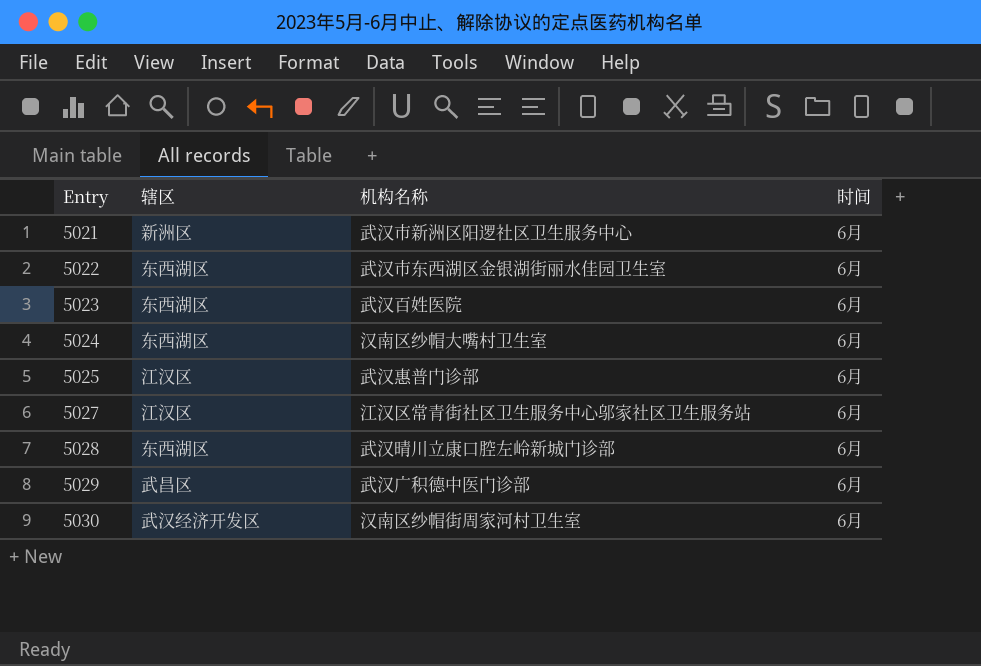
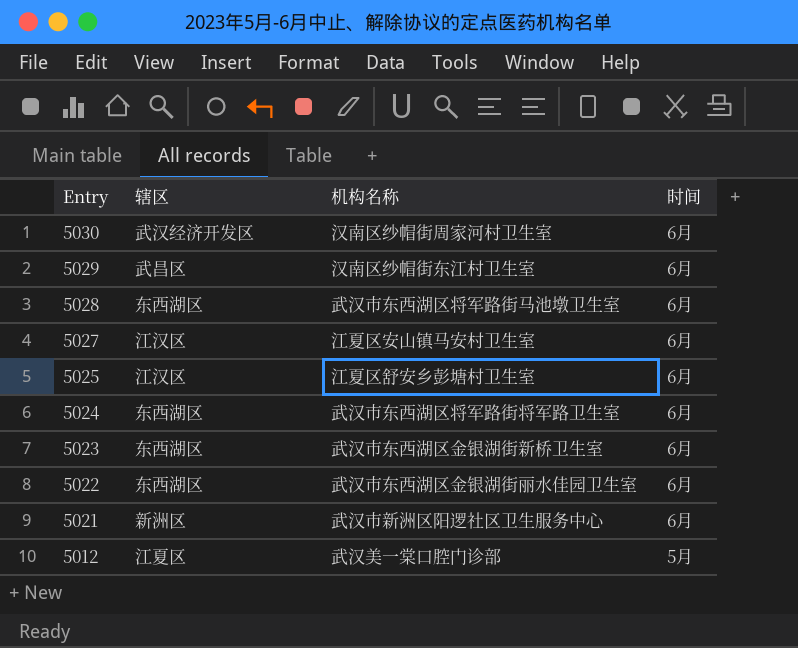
row order: Entry ascending -> Entry descending
5029 | 机构名称: 武汉广积德中医门诊部 -> 汉南区纱帽街东江村卫生室
5028 | 机构名称: 武汉晴川立康口腔左岭新城门诊部 -> 武汉市东西湖区将军路街马池墩卫生室
5027 | 机构名称: 江汉区常青街社区卫生服务中心邬家社区卫生服务站 -> 江夏区安山镇马安村卫生室
5025 | 机构名称: 武汉惠普门诊部 -> 江夏区舒安乡彭塘村卫生室
5024 | 机构名称: 汉南区纱帽大嘴村卫生室 -> 武汉市东西湖区将军路街将军路卫生室
5023 | 机构名称: 武汉百姓医院 -> 武汉市东西湖区金银湖街新桥卫生室
row 5012: none -> 江夏区 | 武汉美一棠口腔门诊部 | 5月

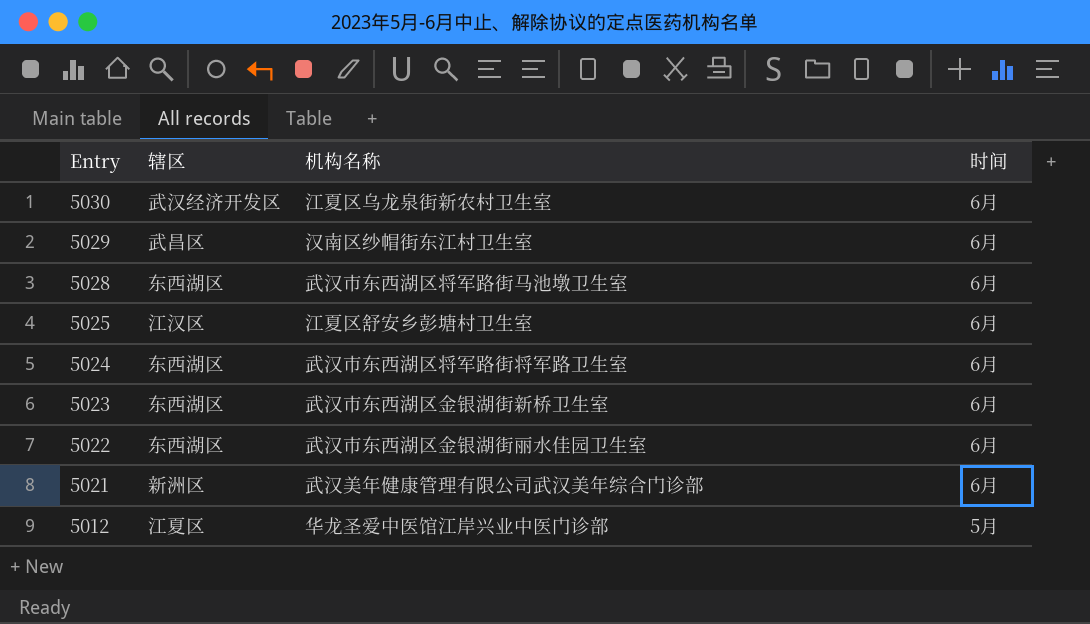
row 5027: 江汉区 | 江夏区安山镇马安村卫生室 | 6月 -> none
5030 | 机构名称: 汉南区纱帽街周家河村卫生室 -> 江夏区乌龙泉街新农村卫生室
5021 | 机构名称: 武汉市新洲区阳逻社区卫生服务中心 -> 武汉美年健康管理有限公司武汉美年综合门诊部
5012 | 机构名称: 武汉美一棠口腔门诊部 -> 华龙圣爱中医馆江岸兴业中医门诊部

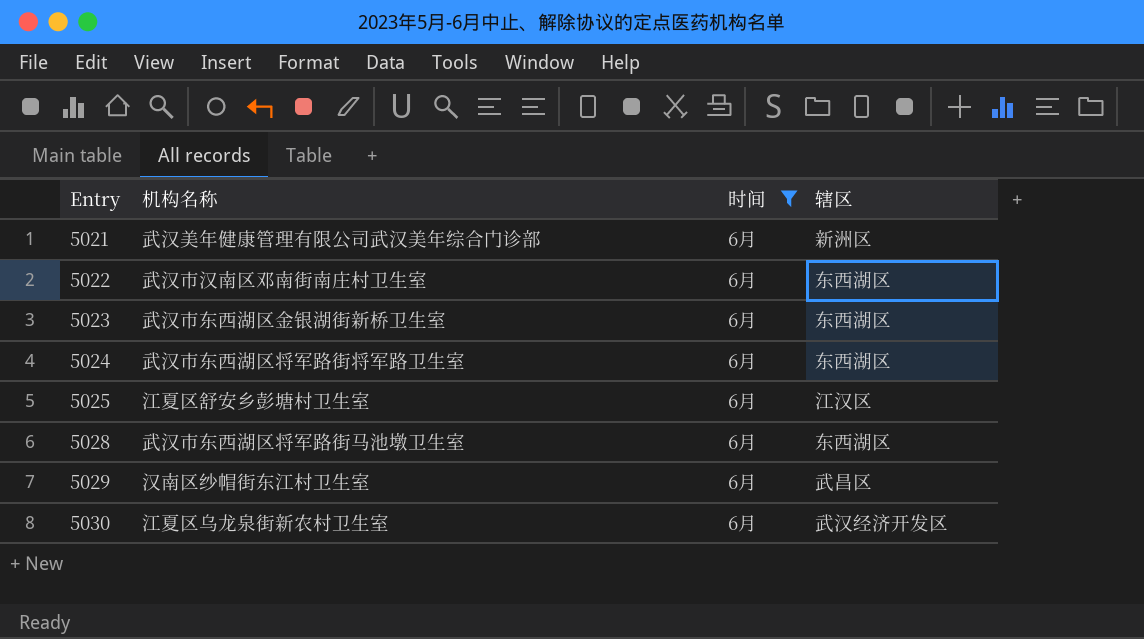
filter: none -> 时间 = 6月
row order: Entry descending -> Entry ascending
column 辖区 | position: 2 -> 4
5022 | 机构名称: 武汉市东西湖区金银湖街丽水佳园卫生室 -> 武汉市汉南区邓南街南庄村卫生室

